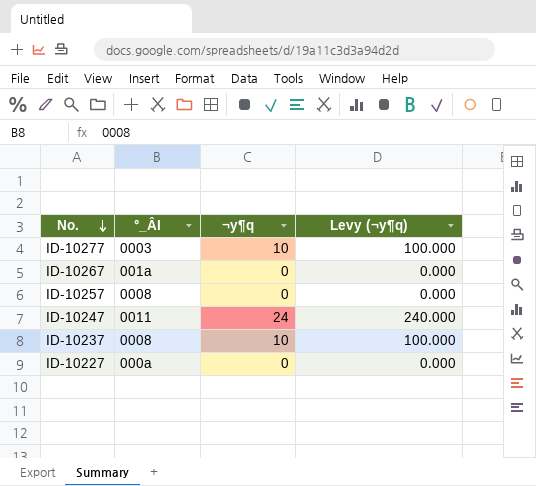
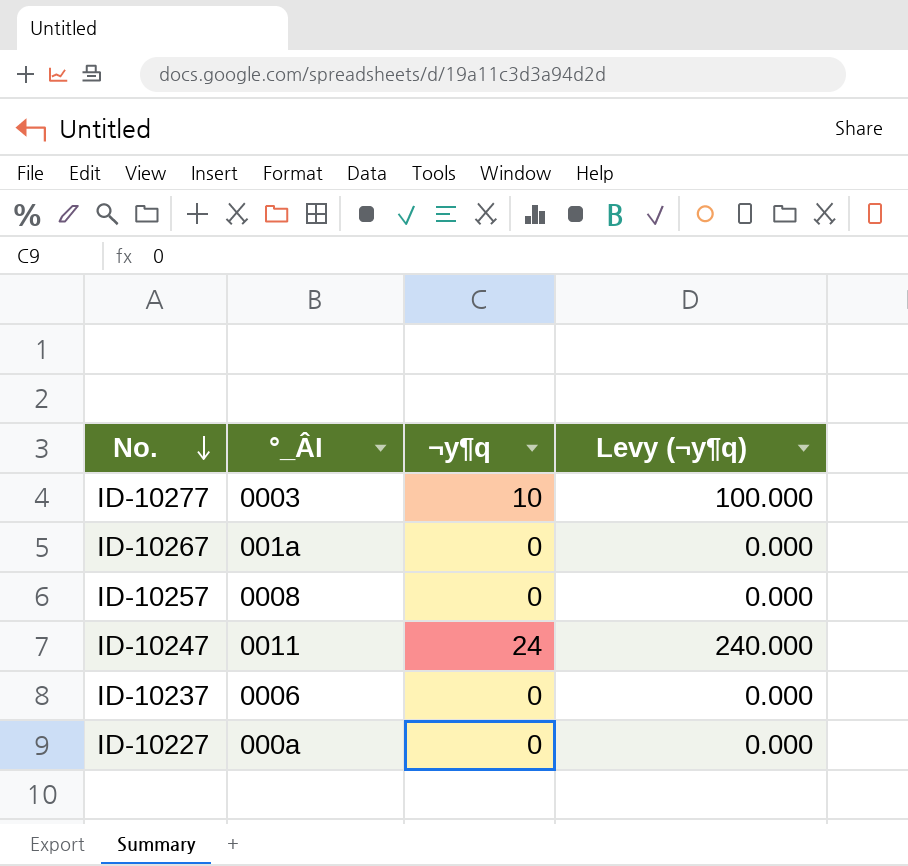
ID-10237 | °_ÂI: 0008 -> 0006
ID-10237 | ¬y¶q: 10 -> 0
ID-10237 | Levy (¬y¶q): 100.000 -> 0.000

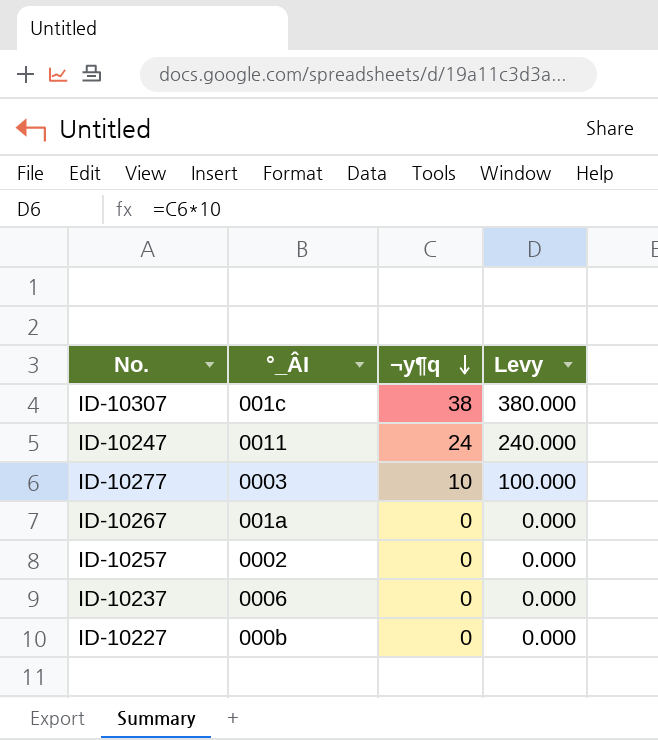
row order: No. descending -> ¬y¶q descending
column name: Levy (¬y¶q) -> Levy
row ID-10307: none -> 001c | 38 | 380.000
ID-10257 | °_ÂI: 0008 -> 0002
ID-10227 | °_ÂI: 000a -> 000b

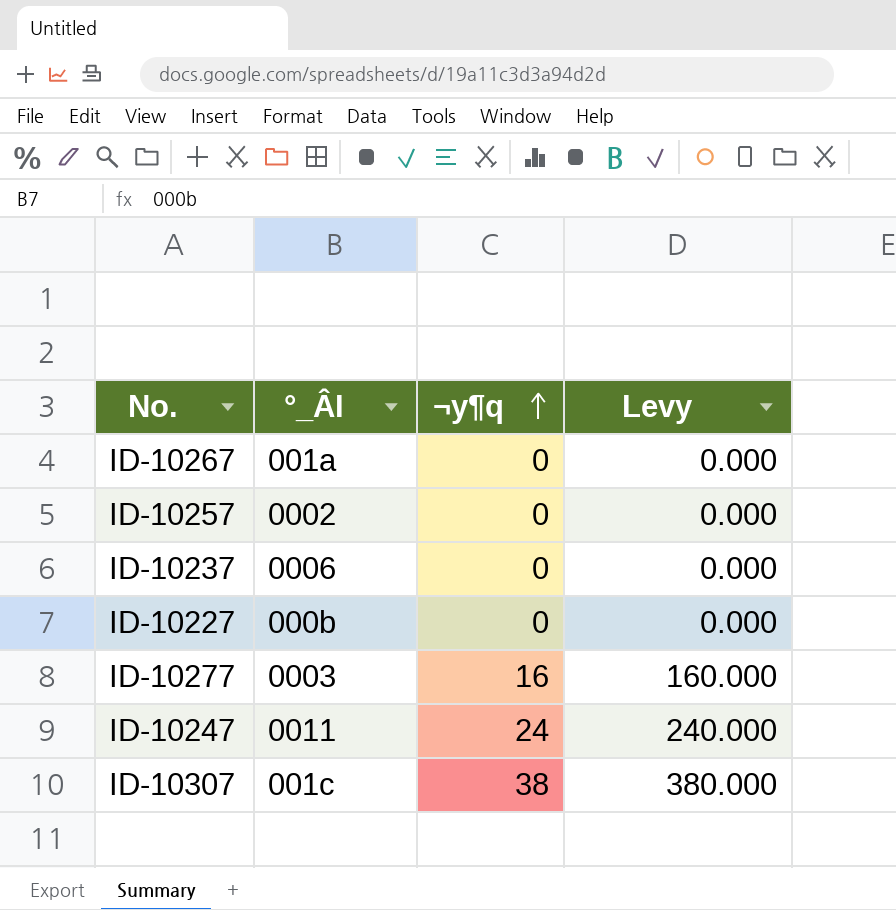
row order: ¬y¶q descending -> ¬y¶q ascending
ID-10277 | ¬y¶q: 10 -> 16
ID-10277 | Levy: 100.000 -> 160.000

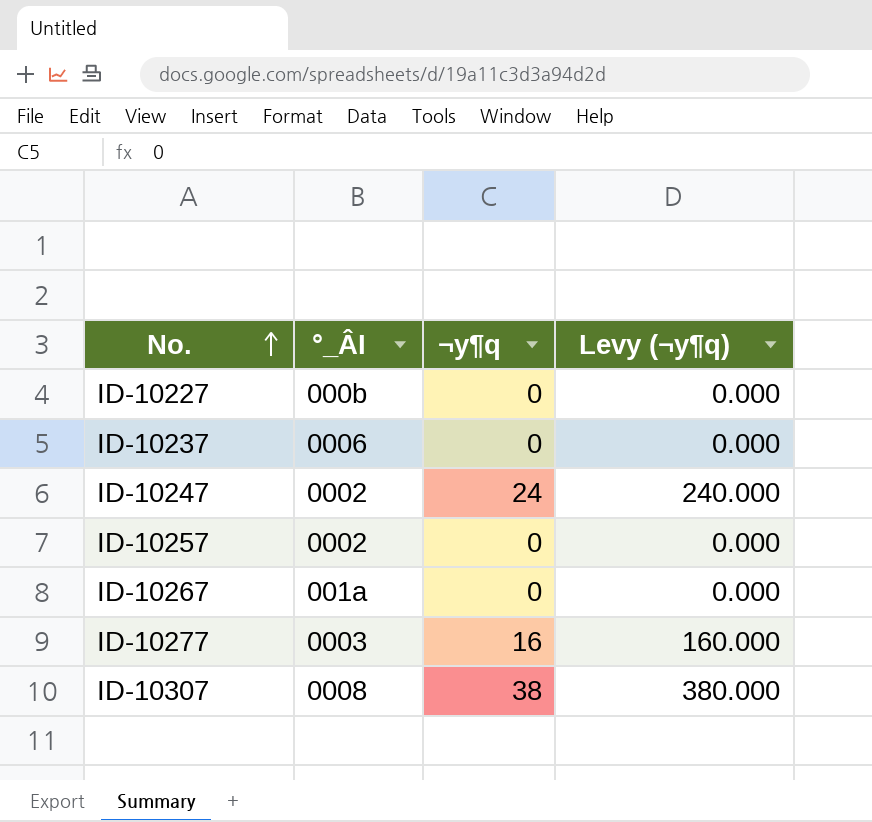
row order: ¬y¶q ascending -> No. ascending
column name: Levy -> Levy (¬y¶q)
ID-10247 | °_ÂI: 0011 -> 0002
ID-10307 | °_ÂI: 001c -> 0008

